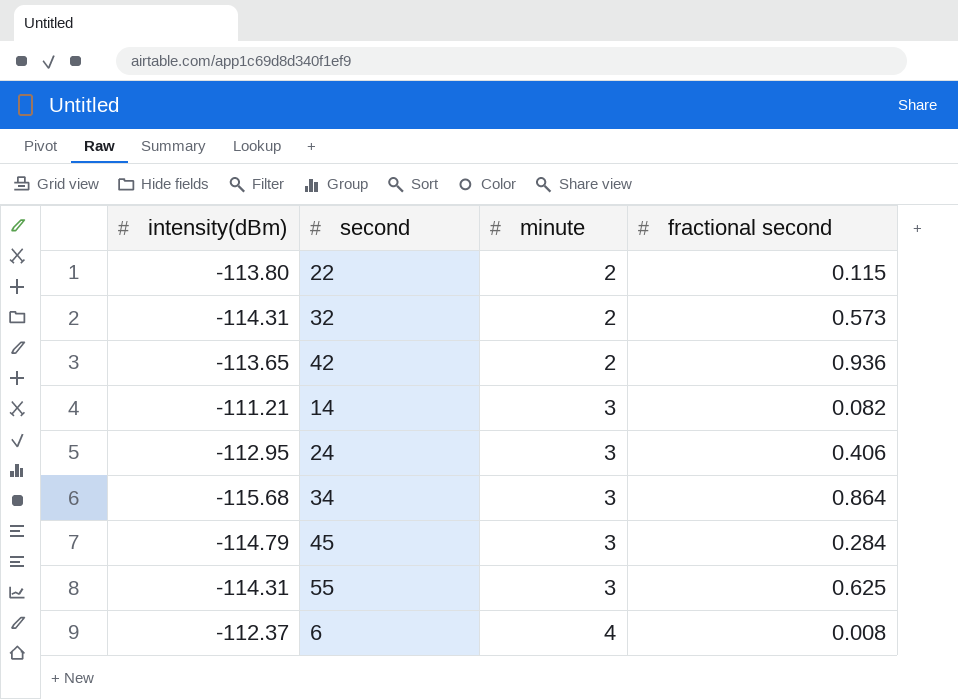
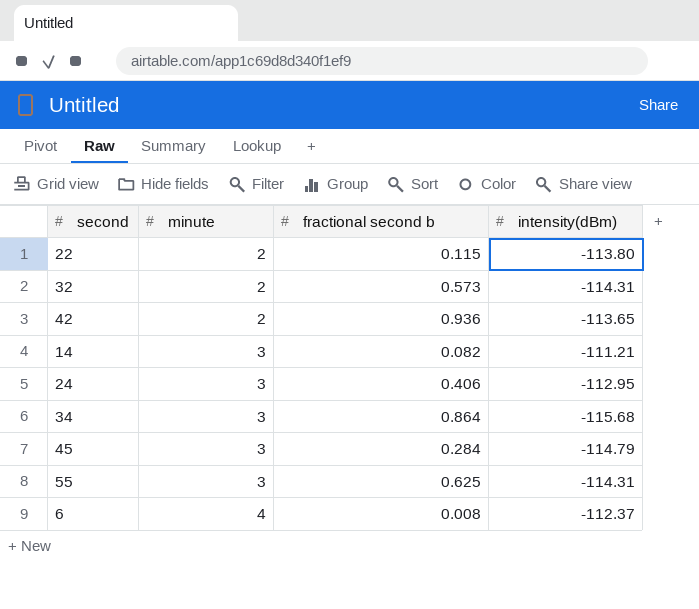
column name: fractional second -> fractional second b
column intensity(dBm) | position: 1 -> 4

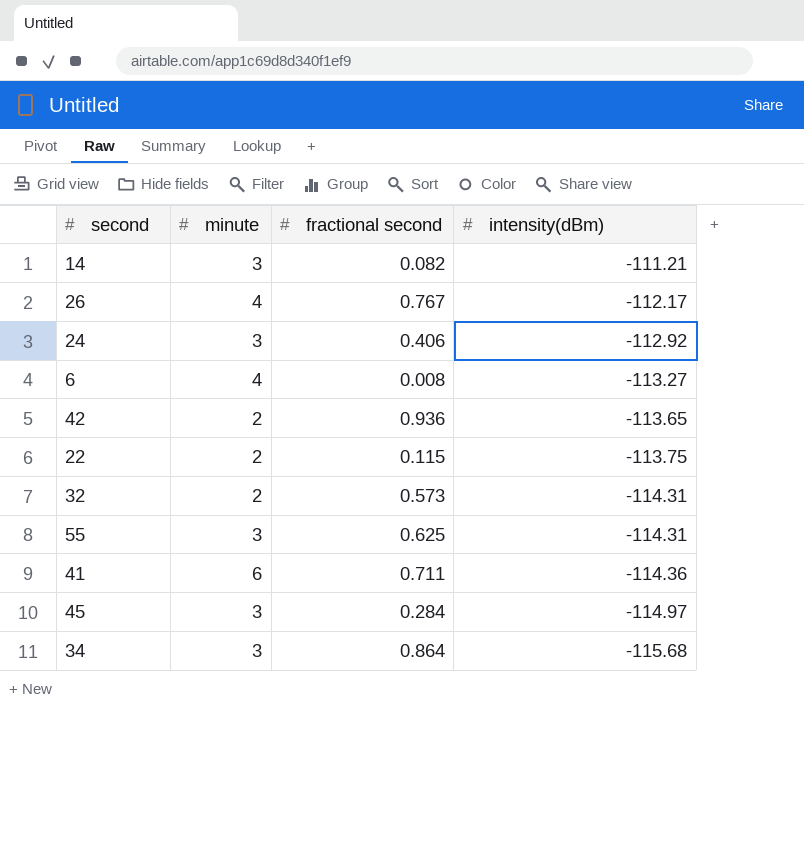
row order: minute ascending -> intensity(dBm) descending
column name: fractional second b -> fractional second
row 26: none -> 4 | 0.767 | -112.17
24 | intensity(dBm): -112.95 -> -112.92
6 | intensity(dBm): -112.37 -> -113.27
22 | intensity(dBm): -113.80 -> -113.75
row 41: none -> 6 | 0.711 | -114.36
45 | intensity(dBm): -114.79 -> -114.97

